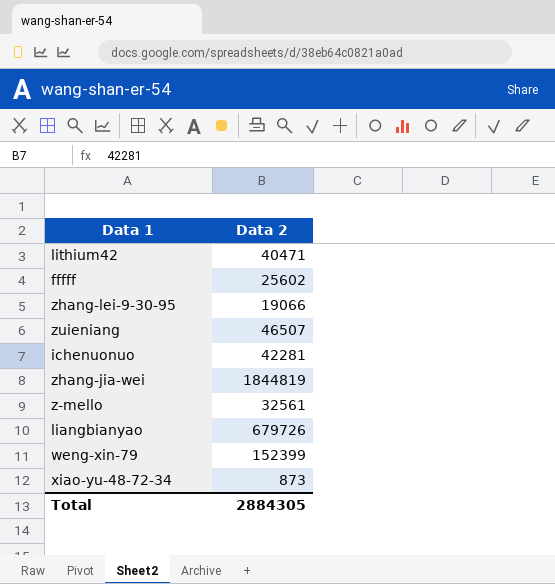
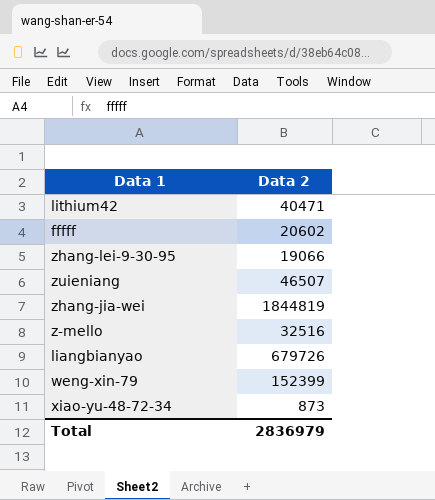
row ichenuonuo: 42281 -> none
fffff | Data 2: 25602 -> 20602
z-mello | Data 2: 32561 -> 32516
Total | Data 2: 2884305 -> 2836979

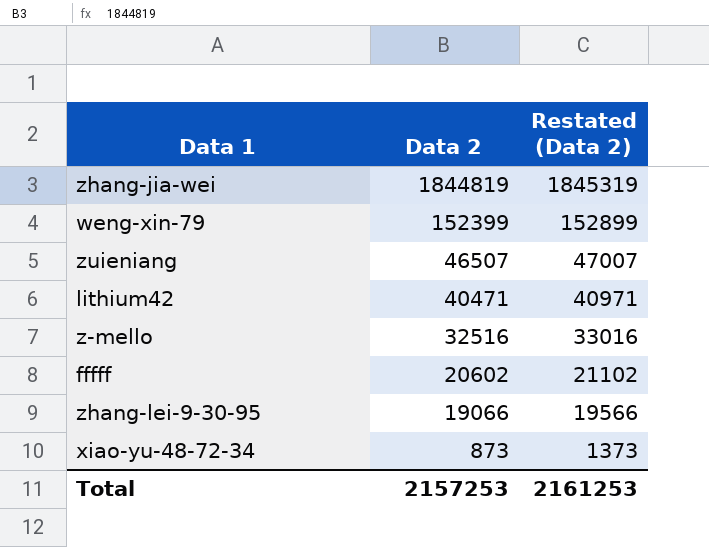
row order: none -> Data 2 descending
column Restated (Data 2) | formula: none -> [Data 2] + 500
row liangbianyao: 679726 -> none
Total | Data 2: 2836979 -> 2157253

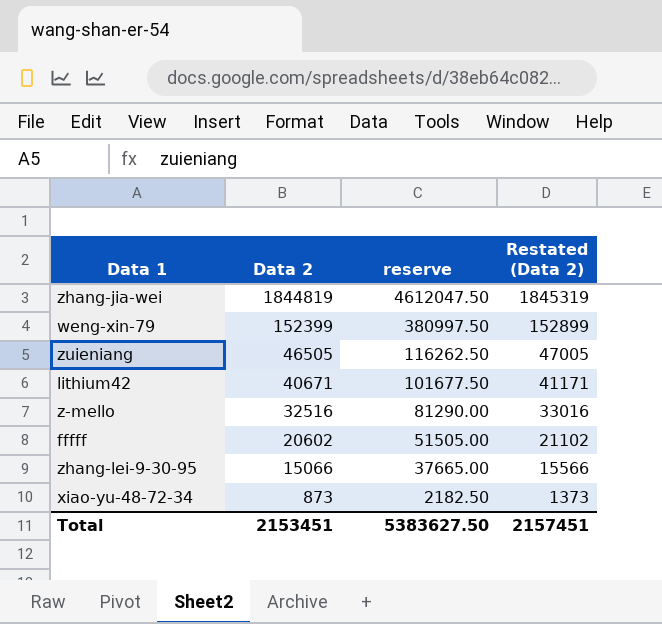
column reserve | formula: none -> [Data 2] * 2.5
zuieniang | Data 2: 46507 -> 46505
zuieniang | Restated (Data 2): 47007 -> 47005
lithium42 | Data 2: 40471 -> 40671
lithium42 | Restated (Data 2): 40971 -> 41171
zhang-lei-9-30-95 | Data 2: 19066 -> 15066
zhang-lei-9-30-95 | Restated (Data 2): 19566 -> 15566
Total | Data 2: 2157253 -> 2153451
Total | Restated (Data 2): 2161253 -> 2157451

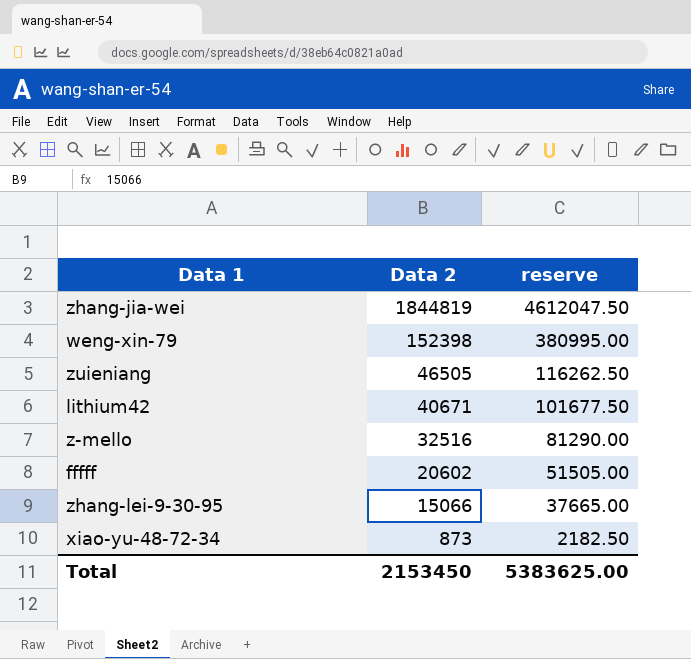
column Restated (Data 2) | formula: [Data 2] + 500 -> none
weng-xin-79 | Data 2: 152399 -> 152398
weng-xin-79 | reserve: 380997.50 -> 380995.00
Total | Data 2: 2153451 -> 2153450
Total | reserve: 5383627.50 -> 5383625.00

